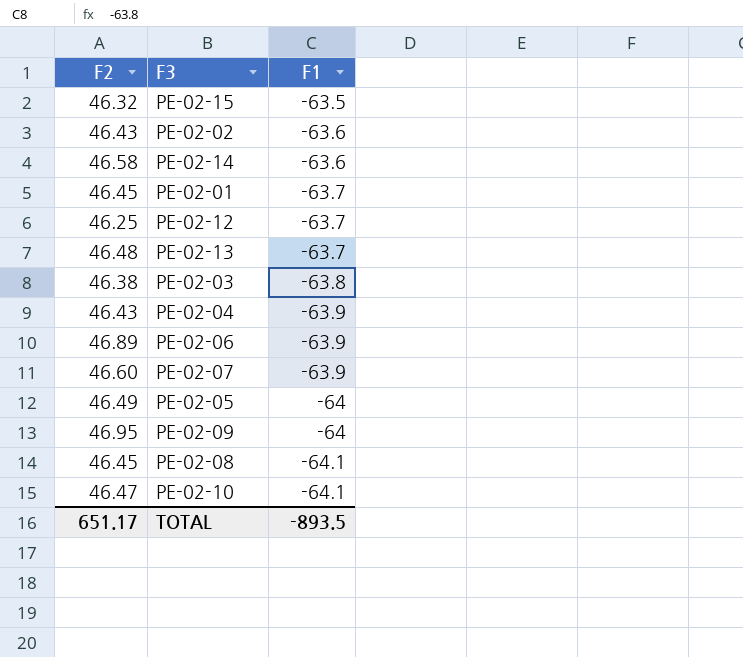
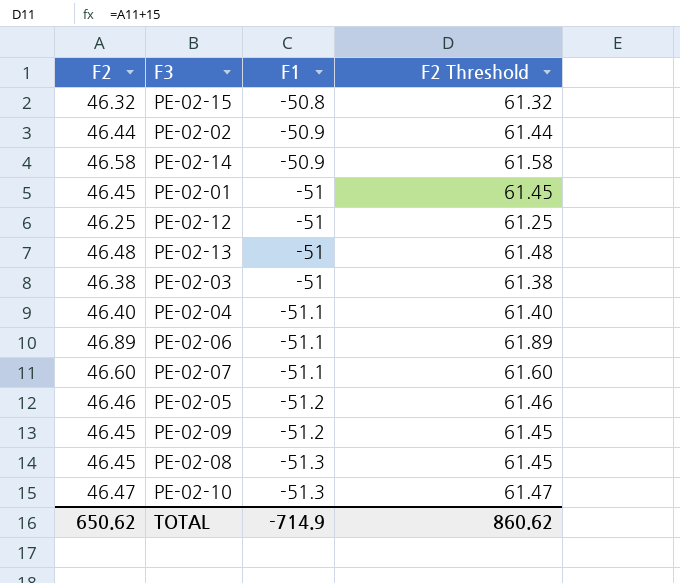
column F2 Threshold | formula: none -> [F2] + 15
PE-02-15 | F1: -63.5 -> -50.8
PE-02-02 | F2: 46.43 -> 46.44
PE-02-02 | F1: -63.6 -> -50.9
PE-02-14 | F1: -63.6 -> -50.9
PE-02-01 | F1: -63.7 -> -51
PE-02-12 | F1: -63.7 -> -51
PE-02-13 | F1: -63.7 -> -51
PE-02-03 | F1: -63.8 -> -51
PE-02-04 | F2: 46.43 -> 46.40
PE-02-04 | F1: -63.9 -> -51.1
PE-02-06 | F1: -63.9 -> -51.1
PE-02-07 | F1: -63.9 -> -51.1
PE-02-05 | F2: 46.49 -> 46.46
PE-02-05 | F1: -64 -> -51.2
PE-02-09 | F2: 46.95 -> 46.45
PE-02-09 | F1: -64 -> -51.2
PE-02-08 | F1: -64.1 -> -51.3
PE-02-10 | F1: -64.1 -> -51.3
TOTAL | F2: 651.17 -> 650.62
TOTAL | F1: -893.5 -> -714.9

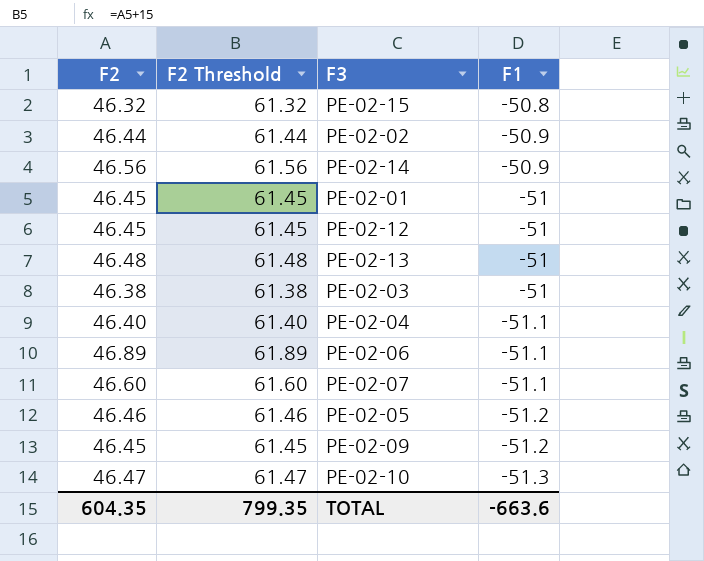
column F2 Threshold | position: 4 -> 2
row PE-02-08: 46.45 | -51.3 | 61.45 -> none
PE-02-14 | F2: 46.58 -> 46.56
PE-02-14 | F2 Threshold: 61.58 -> 61.56
PE-02-12 | F2: 46.25 -> 46.45
PE-02-12 | F2 Threshold: 61.25 -> 61.45
TOTAL | F2: 650.62 -> 604.35
TOTAL | F2 Threshold: 860.62 -> 799.35
TOTAL | F1: -714.9 -> -663.6

